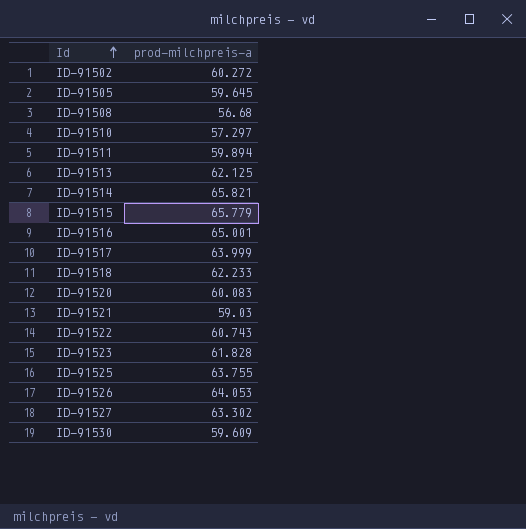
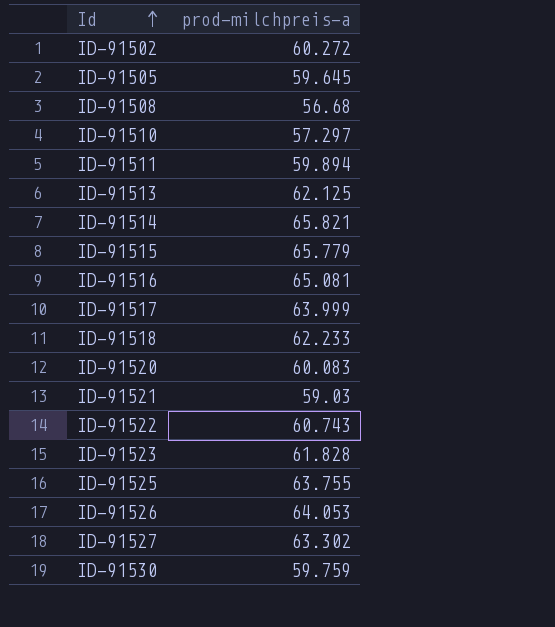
ID-91516 | prod-milchpreis-a: 65.001 -> 65.081
ID-91530 | prod-milchpreis-a: 59.609 -> 59.759

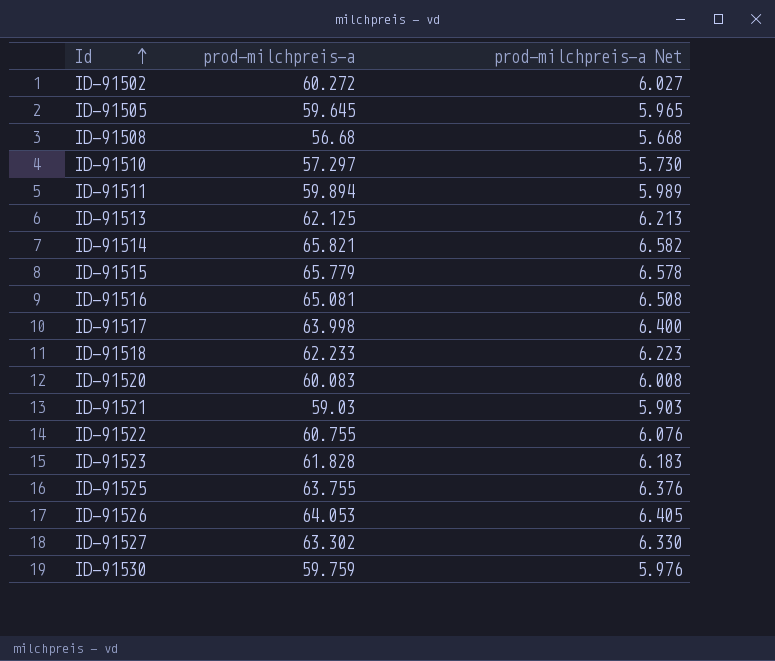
column prod-milchpreis-a Net | formula: none -> [prod-milchpreis-a] * 0.1
ID-91517 | prod-milchpreis-a: 63.999 -> 63.998
ID-91522 | prod-milchpreis-a: 60.743 -> 60.755

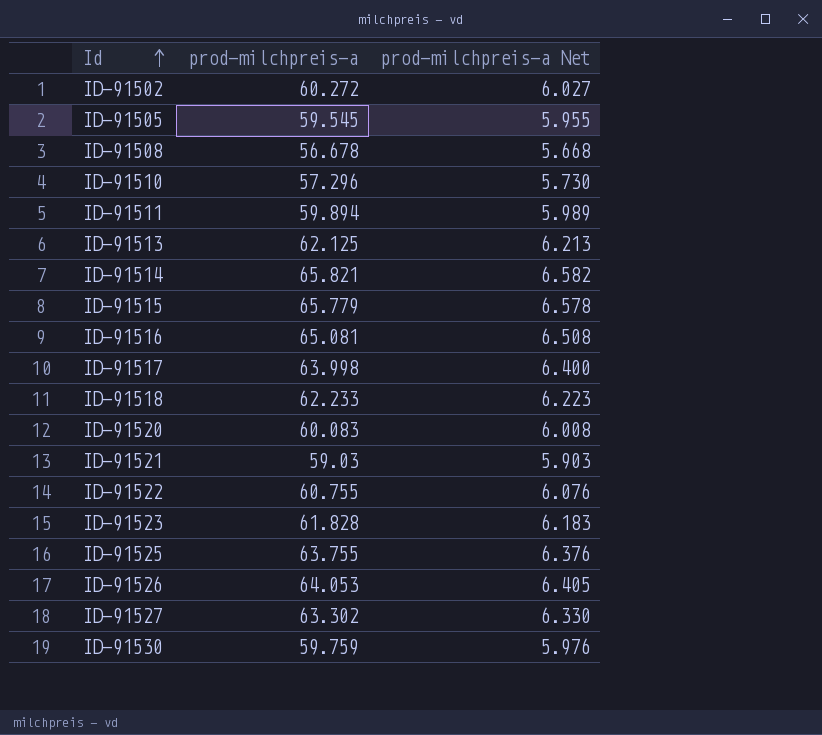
ID-91505 | prod-milchpreis-a: 59.645 -> 59.545
ID-91505 | prod-milchpreis-a Net: 5.965 -> 5.955
ID-91508 | prod-milchpreis-a: 56.68 -> 56.678
ID-91510 | prod-milchpreis-a: 57.297 -> 57.296

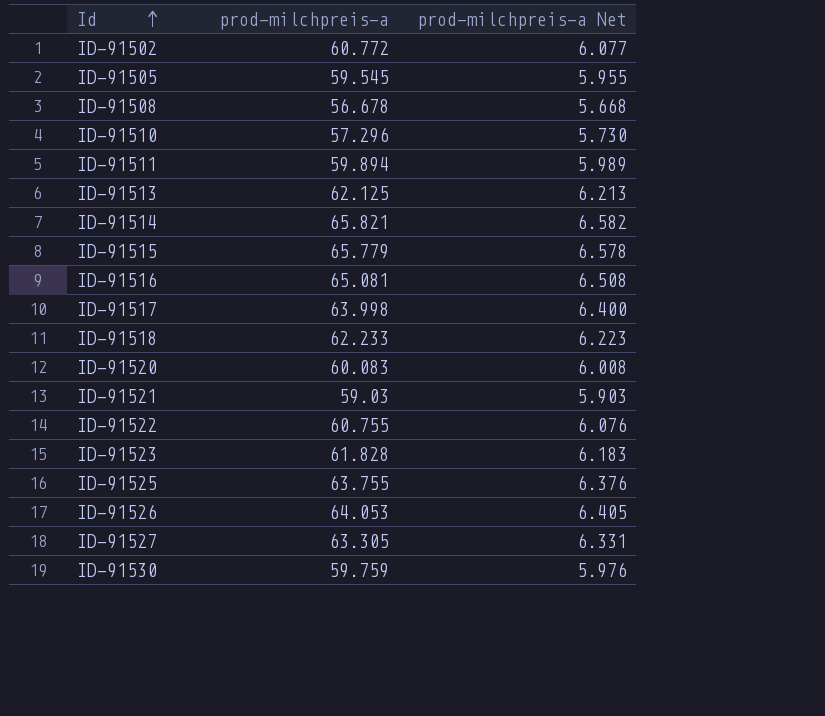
ID-91502 | prod-milchpreis-a: 60.272 -> 60.772
ID-91502 | prod-milchpreis-a Net: 6.027 -> 6.077
ID-91527 | prod-milchpreis-a: 63.302 -> 63.305
ID-91527 | prod-milchpreis-a Net: 6.330 -> 6.331

